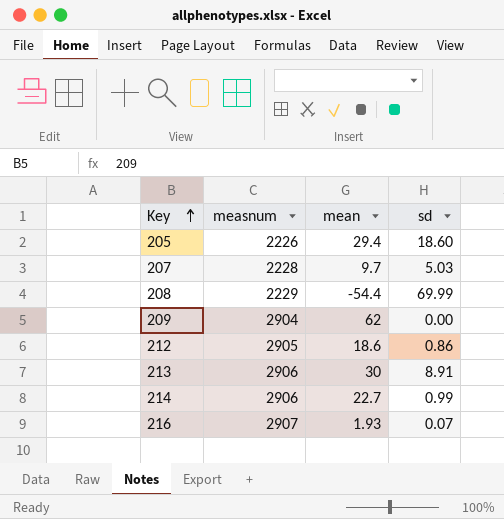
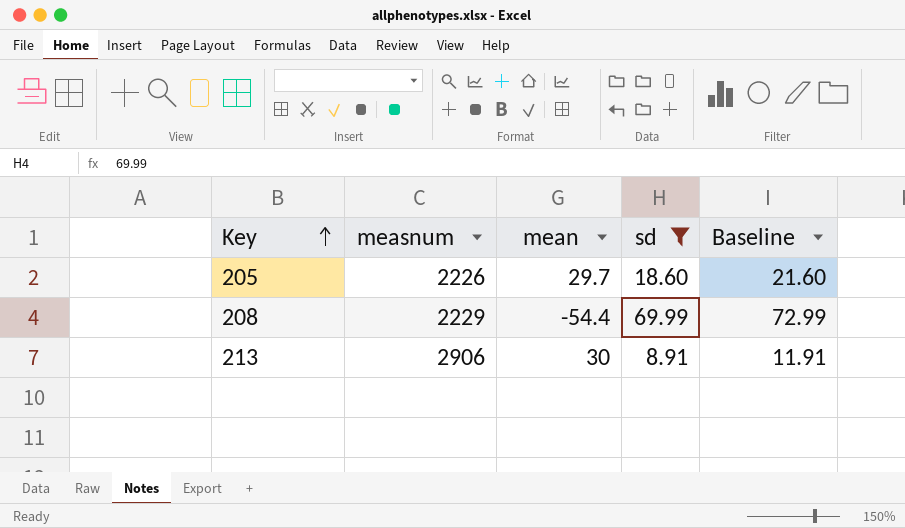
filter: none -> sd >= 8.91
column Baseline | formula: none -> [sd] + 3
205 | mean: 29.4 -> 29.7

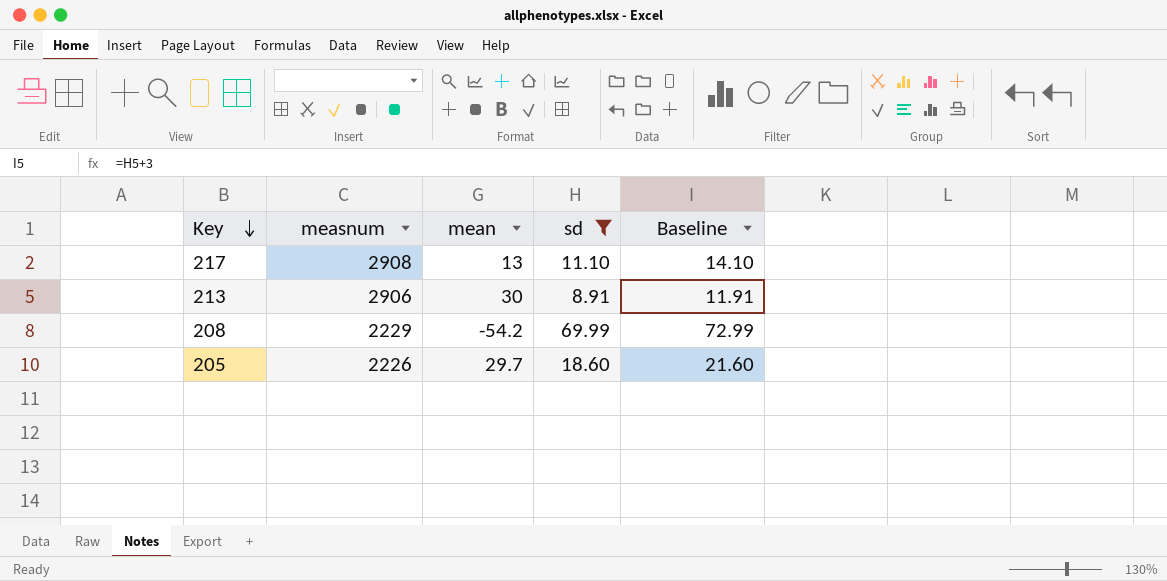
row order: Key ascending -> Key descending
row 217: none -> 2908 | 13 | 11.10 | 14.10
208 | mean: -54.4 -> -54.2

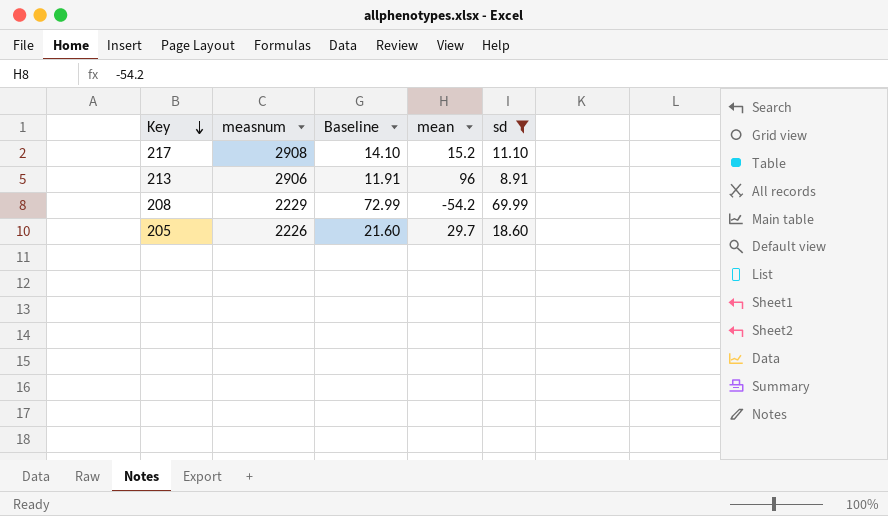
column Baseline | position: 5 -> 3
217 | mean: 13 -> 15.2
213 | mean: 30 -> 96

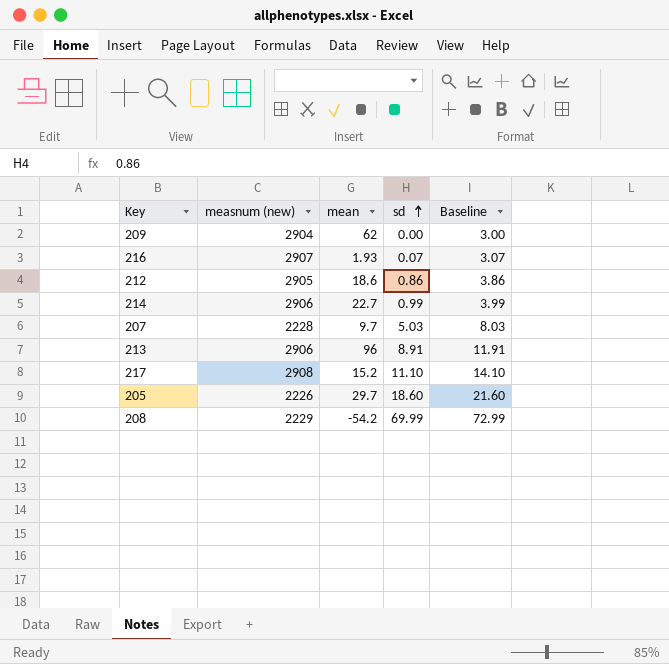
filter: sd >= 8.91 -> none
row order: Key descending -> sd ascending
column name: measnum -> measnum (new)
column Baseline | position: 3 -> 5

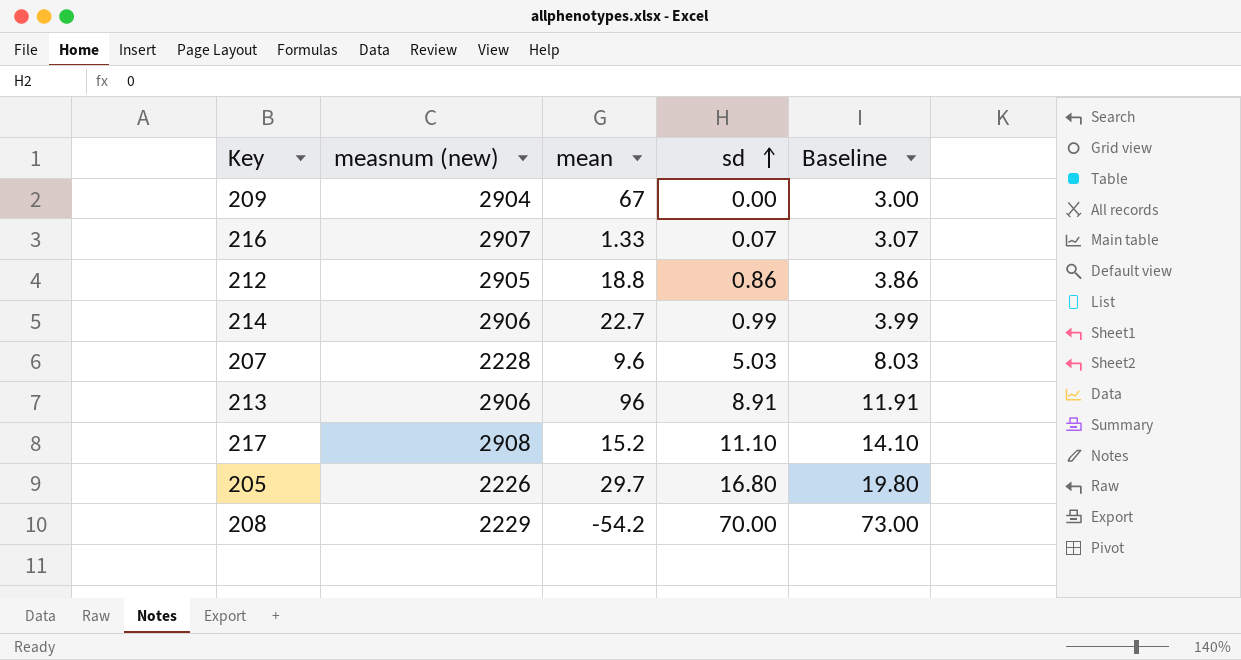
209 | mean: 62 -> 67
216 | mean: 1.93 -> 1.33
212 | mean: 18.6 -> 18.8
207 | mean: 9.7 -> 9.6
205 | sd: 18.60 -> 16.80
205 | Baseline: 21.60 -> 19.80
208 | sd: 69.99 -> 70.00
208 | Baseline: 72.99 -> 73.00

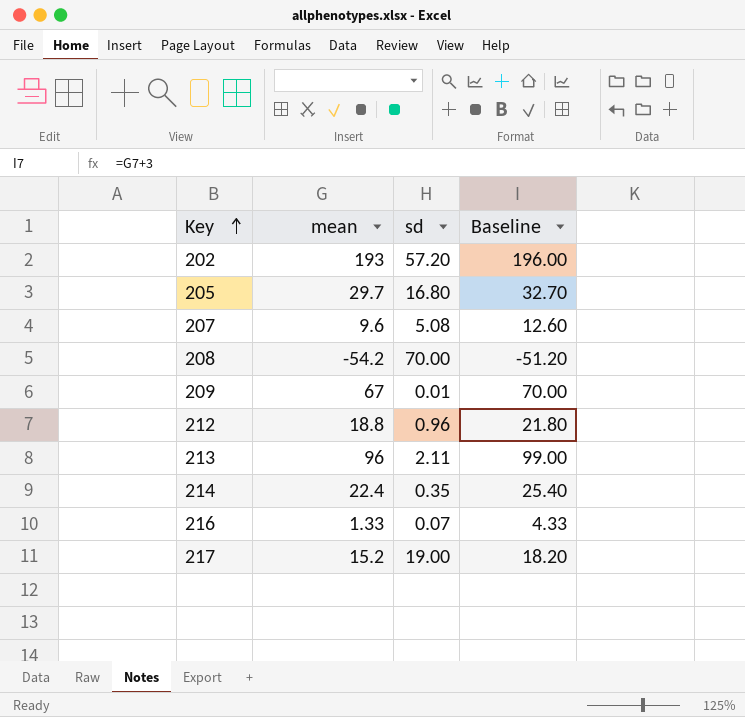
row order: sd ascending -> Key ascending
column measnum (new) | position: 2 -> none
column Baseline | formula: [sd] + 3 -> [mean] + 3
row 202: none -> 193 | 57.20 | 196.00
207 | sd: 5.03 -> 5.08
209 | sd: 0.00 -> 0.01
212 | sd: 0.86 -> 0.96
213 | sd: 8.91 -> 2.11
214 | mean: 22.7 -> 22.4
214 | sd: 0.99 -> 0.35
217 | sd: 11.10 -> 19.00

